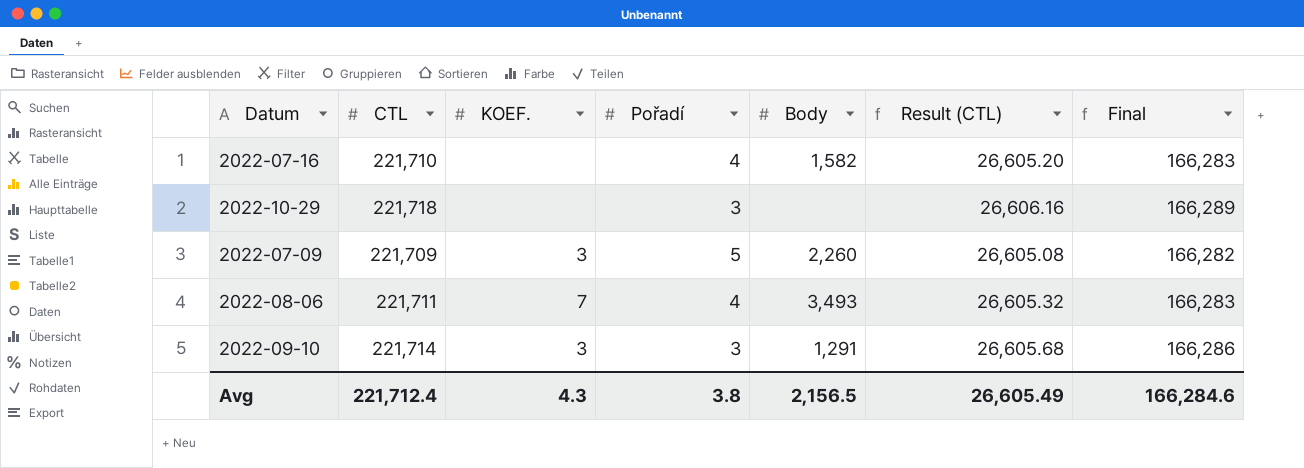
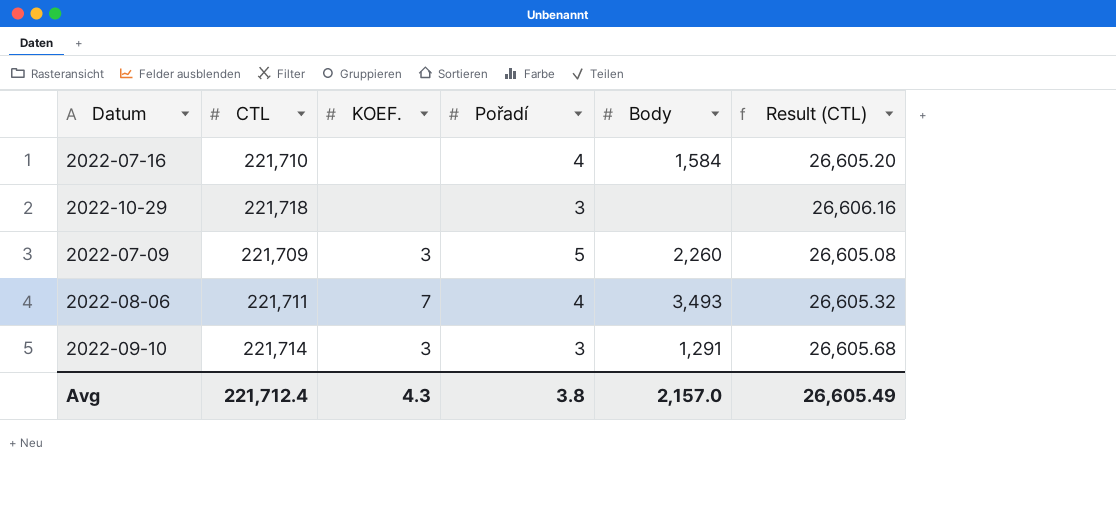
column Final | formula: [CTL] * 0.75 -> none
2022-07-16 | Body: 1,582 -> 1,584
Avg | Body: 2,156.5 -> 2,157.0

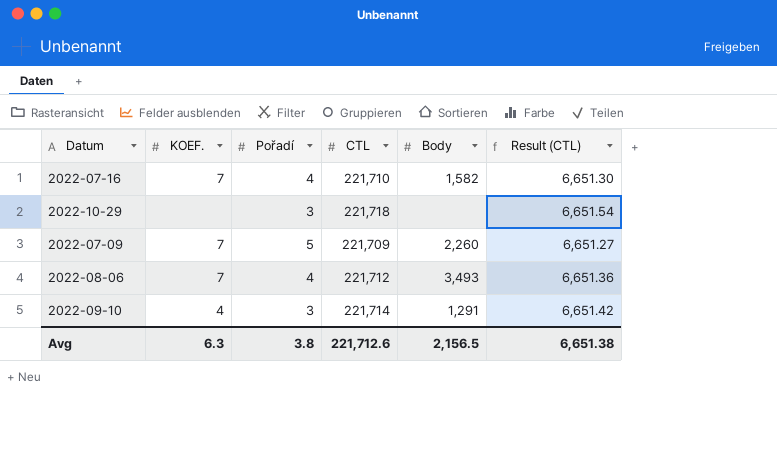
column CTL | position: 2 -> 4
column Result (CTL) | formula: [CTL] * 0.12 -> [CTL] * 0.03
2022-07-16 | KOEF.: none -> 7
2022-07-16 | Body: 1,584 -> 1,582
2022-07-09 | KOEF.: 3 -> 7
2022-08-06 | CTL: 221,711 -> 221,712
2022-09-10 | KOEF.: 3 -> 4
Avg | KOEF.: 4.3 -> 6.3
Avg | CTL: 221,712.4 -> 221,712.6
Avg | Body: 2,157.0 -> 2,156.5
Avg | Result (CTL): 26,605.49 -> 6,651.38

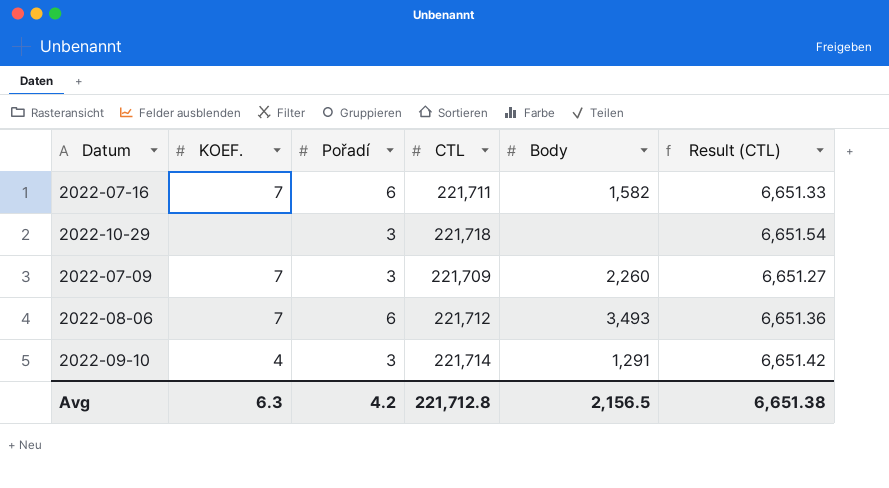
2022-07-16 | Pořadí: 4 -> 6
2022-07-16 | CTL: 221,710 -> 221,711
2022-07-16 | Result (CTL): 6,651.30 -> 6,651.33
2022-07-09 | Pořadí: 5 -> 3
2022-08-06 | Pořadí: 4 -> 6
Avg | Pořadí: 3.8 -> 4.2
Avg | CTL: 221,712.6 -> 221,712.8

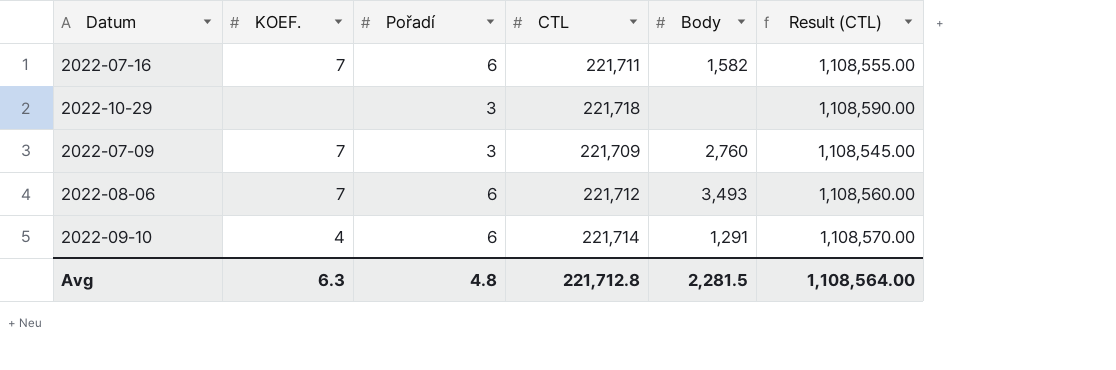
column Result (CTL) | formula: [CTL] * 0.03 -> [CTL] * 5
2022-07-09 | Body: 2,260 -> 2,760
2022-09-10 | Pořadí: 3 -> 6
Avg | Pořadí: 4.2 -> 4.8
Avg | Body: 2,156.5 -> 2,281.5
Avg | Result (CTL): 6,651.38 -> 1,108,564.00

